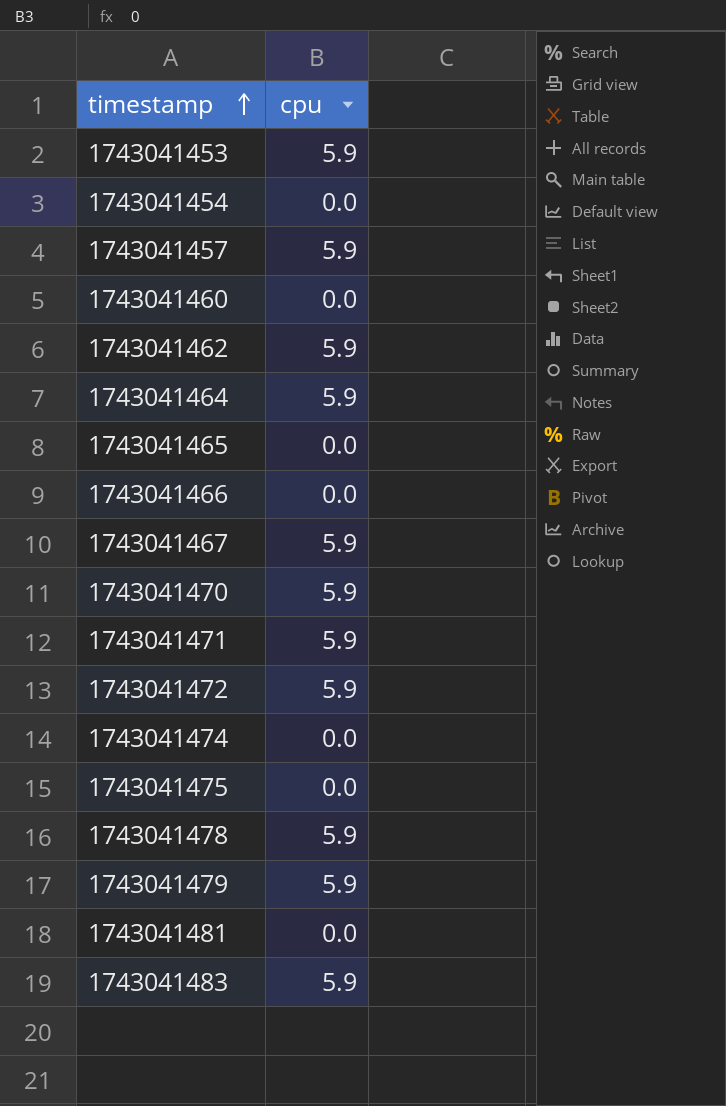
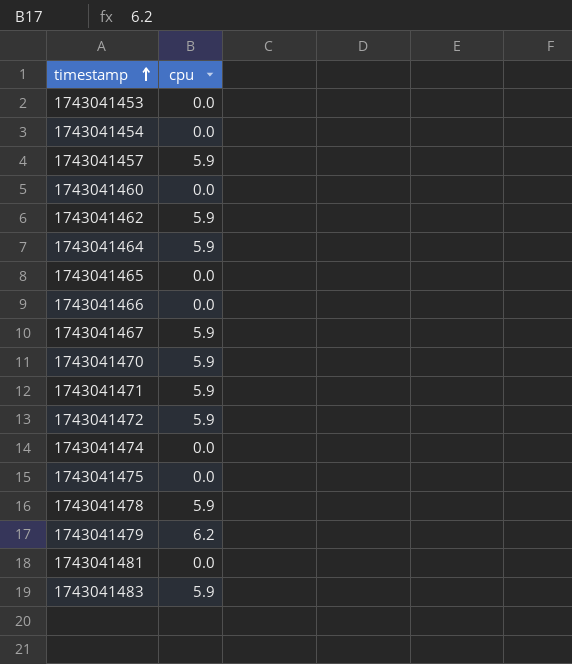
1743041453 | cpu: 5.9 -> 0.0
1743041479 | cpu: 5.9 -> 6.2

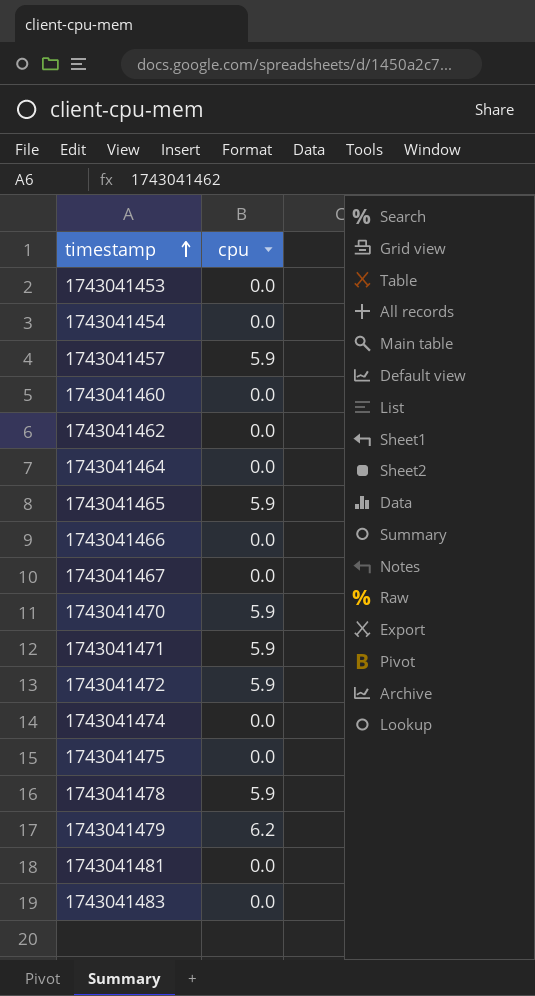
1743041462 | cpu: 5.9 -> 0.0
1743041464 | cpu: 5.9 -> 0.0
1743041465 | cpu: 0.0 -> 5.9
1743041467 | cpu: 5.9 -> 0.0
1743041483 | cpu: 5.9 -> 0.0

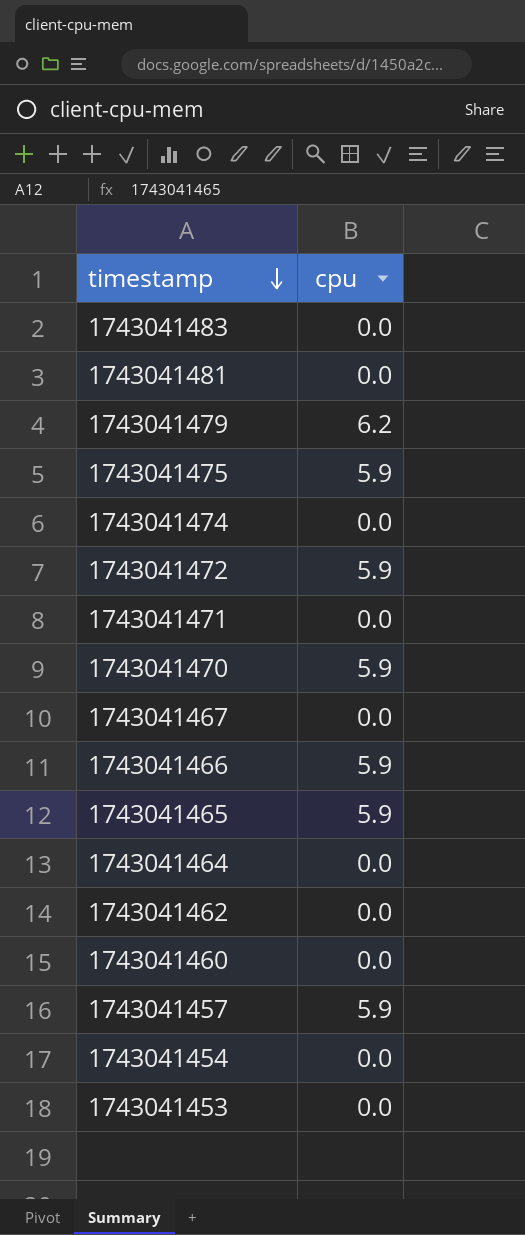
row order: timestamp ascending -> timestamp descending
row 1743041478: 5.9 -> none
1743041475 | cpu: 0.0 -> 5.9
1743041471 | cpu: 5.9 -> 0.0
1743041466 | cpu: 0.0 -> 5.9

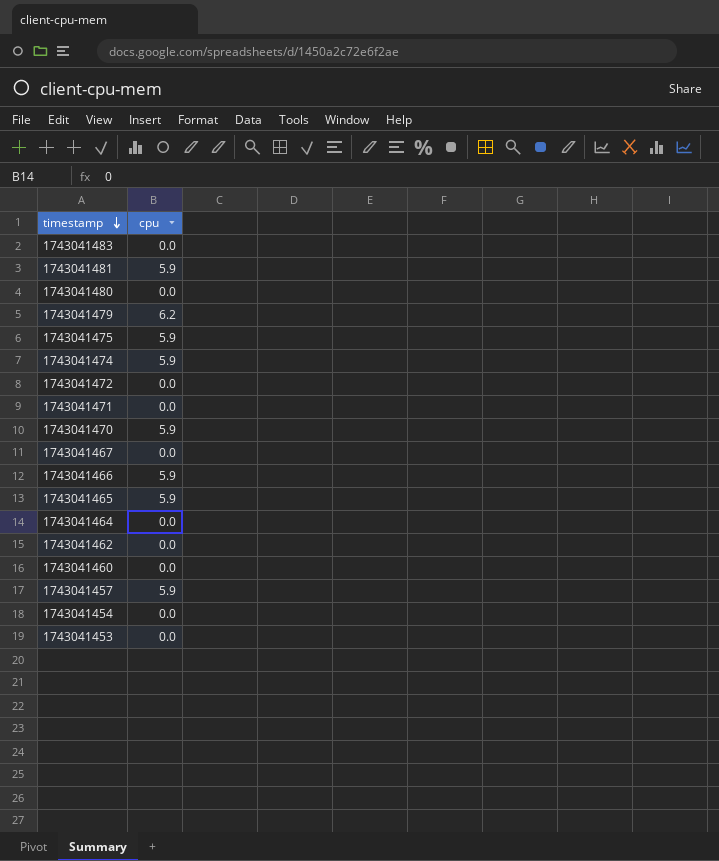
1743041481 | cpu: 0.0 -> 5.9
row 1743041480: none -> 0.0
1743041474 | cpu: 0.0 -> 5.9
1743041472 | cpu: 5.9 -> 0.0

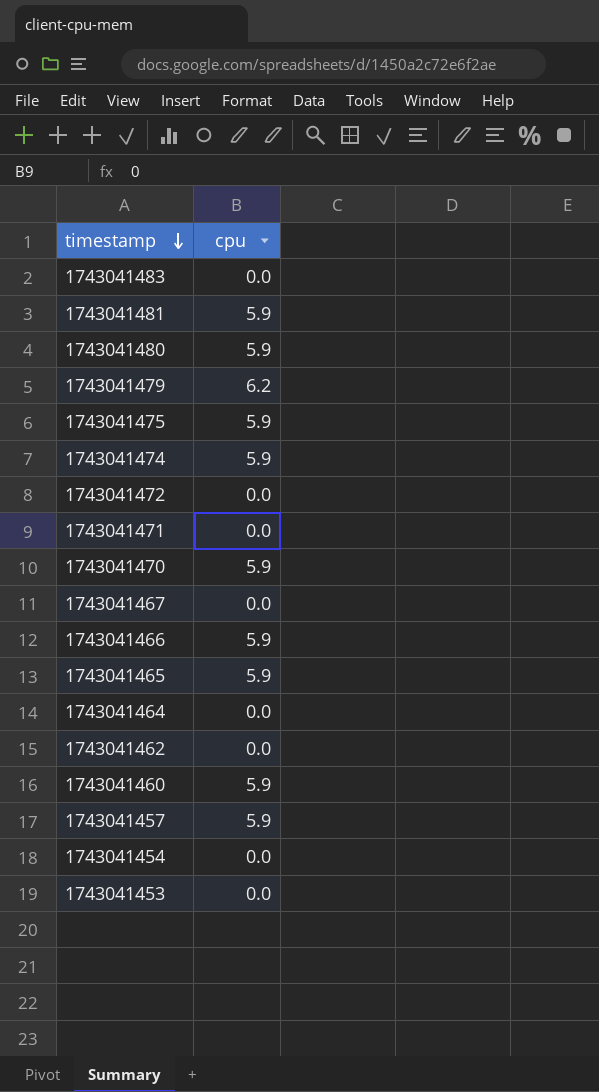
1743041480 | cpu: 0.0 -> 5.9
1743041460 | cpu: 0.0 -> 5.9

